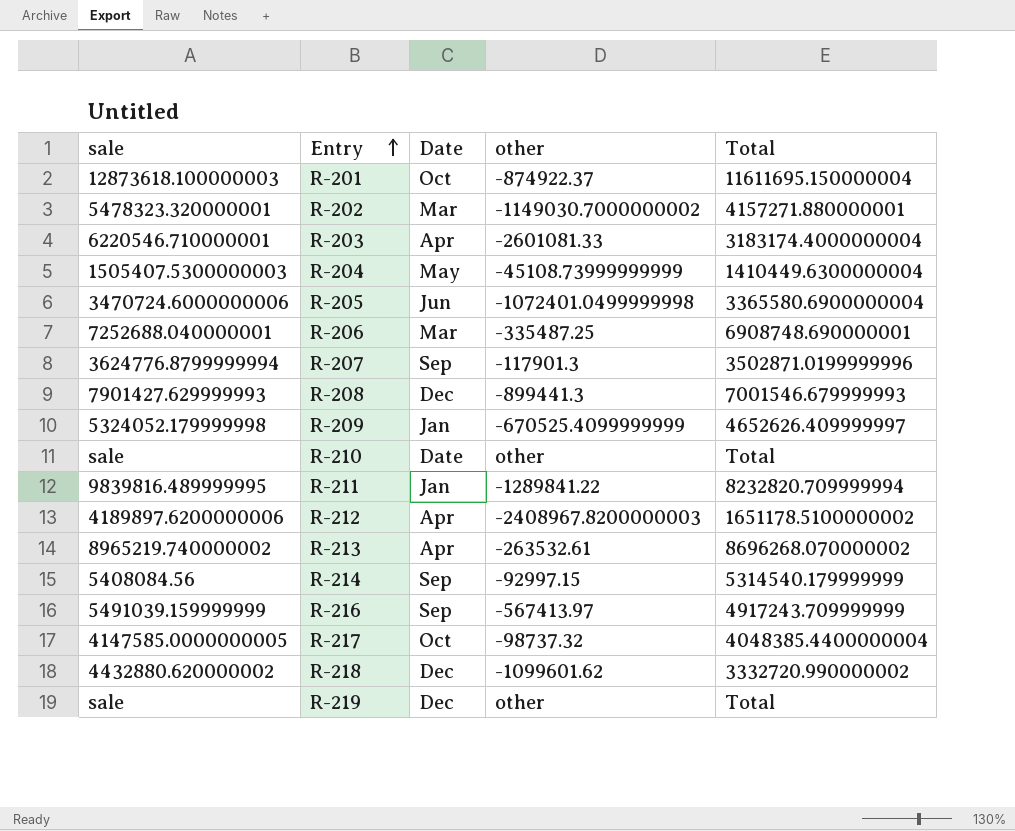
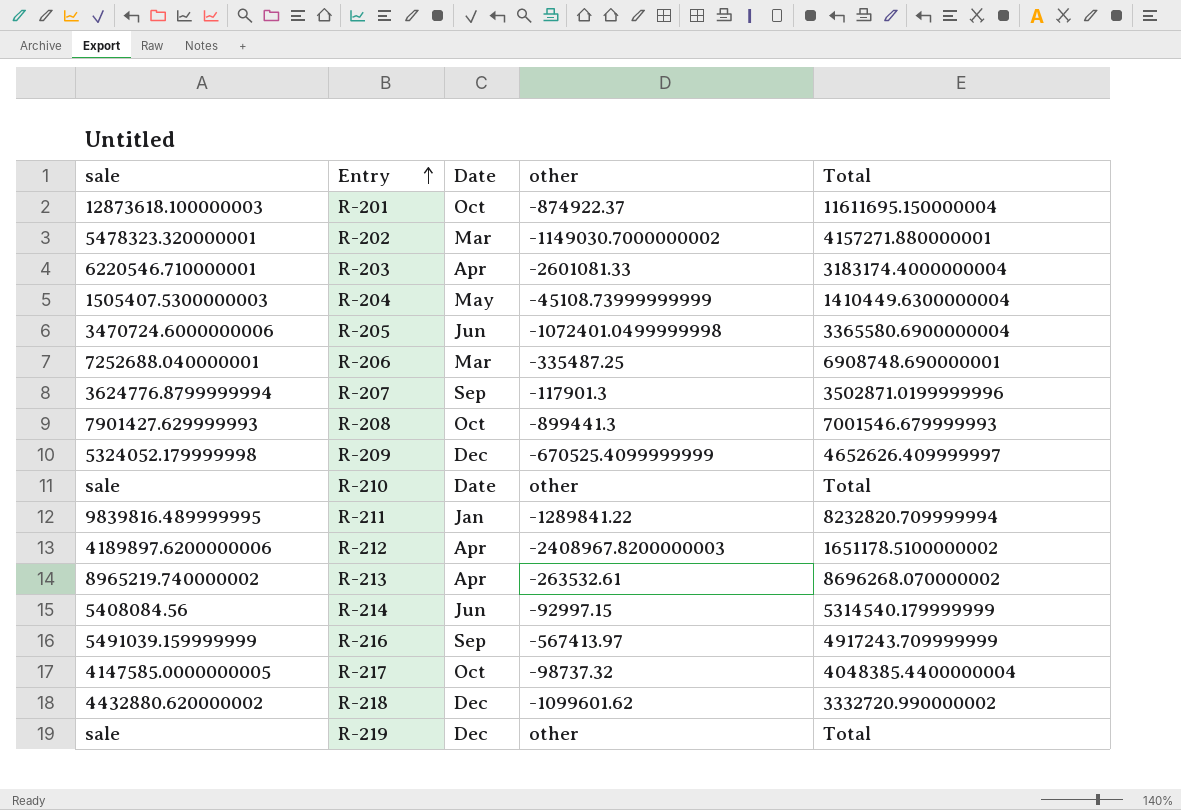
R-208 | Date: Dec -> Oct
R-209 | Date: Jan -> Dec
R-214 | Date: Sep -> Jun

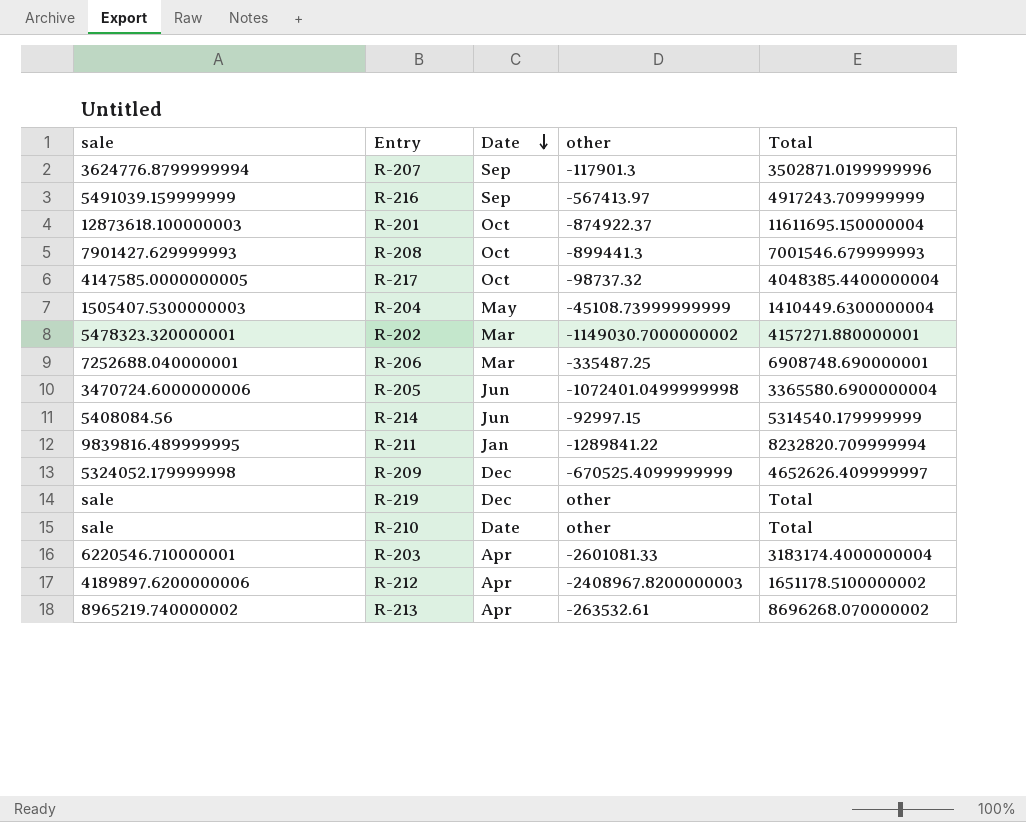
row order: Entry ascending -> Date descending
row R-218: 4432880.620000002 | Dec | -1099601.62 | 3332720.990000002 -> none

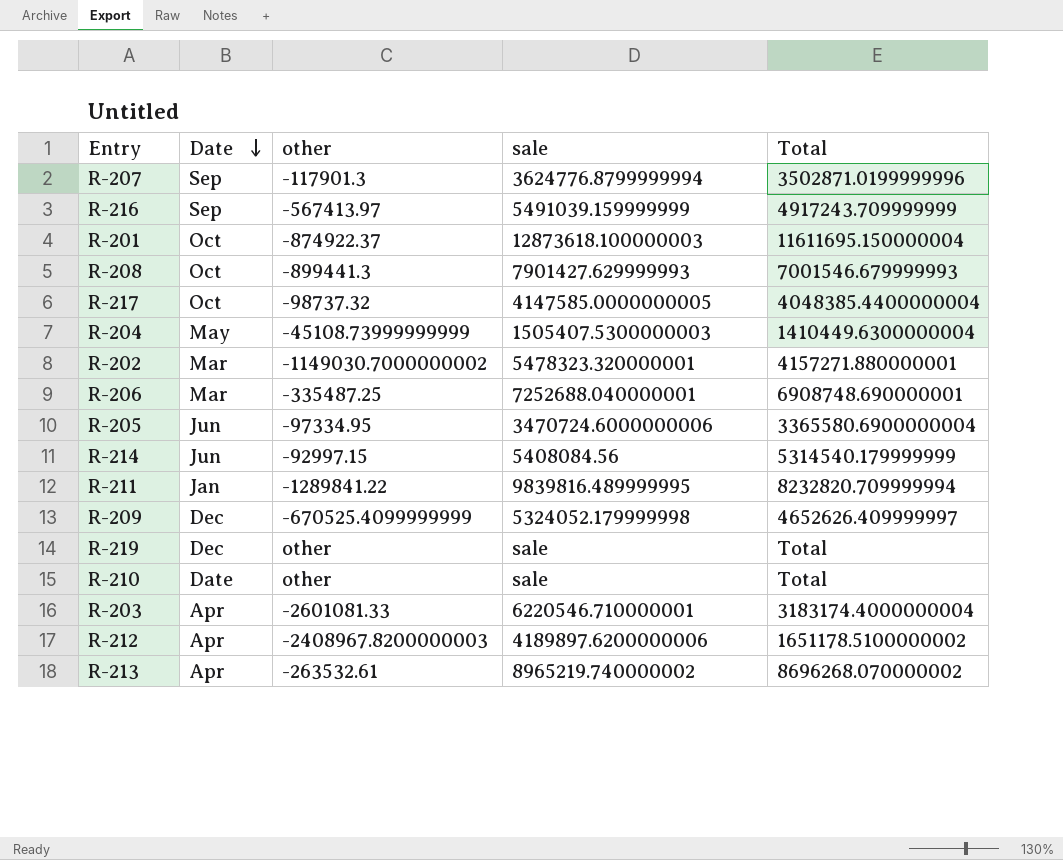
column sale | position: 1 -> 4
R-205 | other: -1072401.0499999998 -> -97334.95

